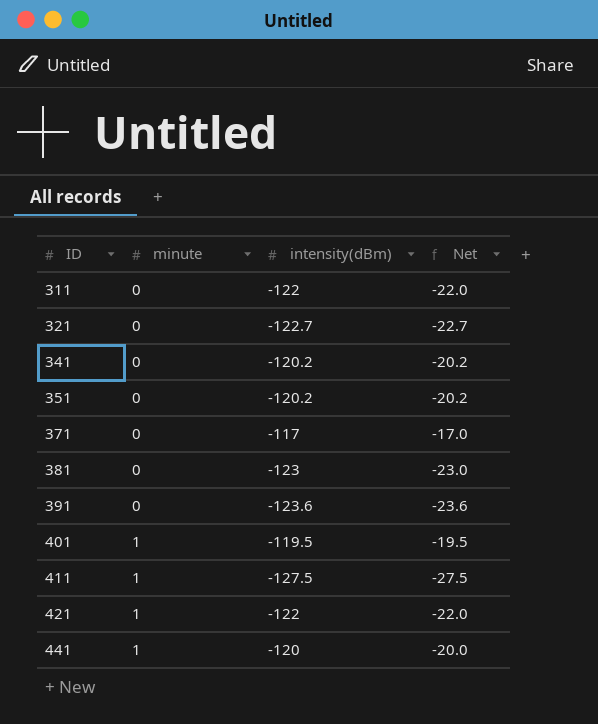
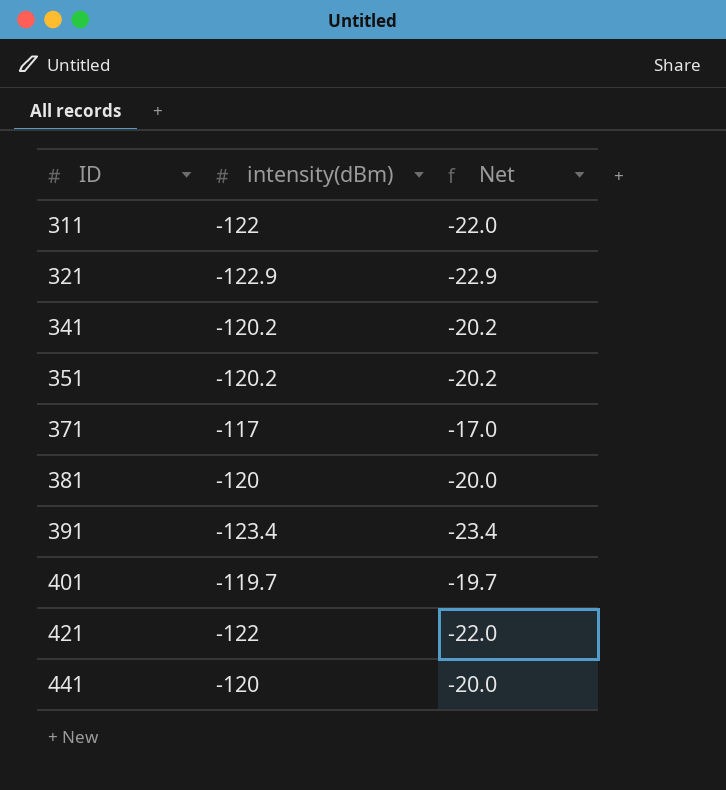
column minute | position: 2 -> none
row 411: 1 | -127.5 | -27.5 -> none
321 | intensity(dBm): -122.7 -> -122.9
321 | Net: -22.7 -> -22.9
381 | intensity(dBm): -123 -> -120
381 | Net: -23.0 -> -20.0
391 | intensity(dBm): -123.6 -> -123.4
391 | Net: -23.6 -> -23.4
401 | intensity(dBm): -119.5 -> -119.7
401 | Net: -19.5 -> -19.7

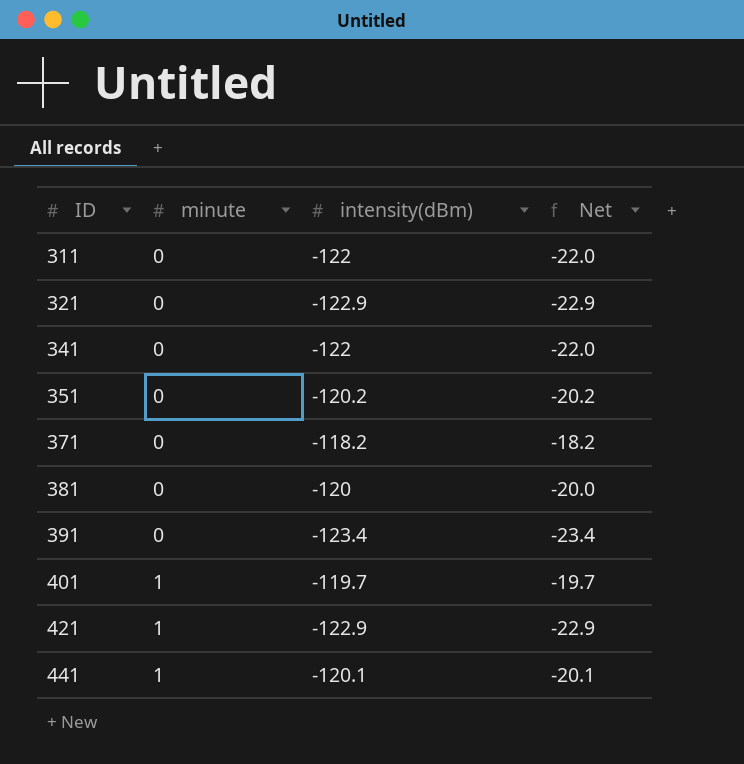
column minute | position: none -> 2
341 | intensity(dBm): -120.2 -> -122
341 | Net: -20.2 -> -22.0
371 | intensity(dBm): -117 -> -118.2
371 | Net: -17.0 -> -18.2
421 | intensity(dBm): -122 -> -122.9
421 | Net: -22.0 -> -22.9
441 | intensity(dBm): -120 -> -120.1
441 | Net: -20.0 -> -20.1

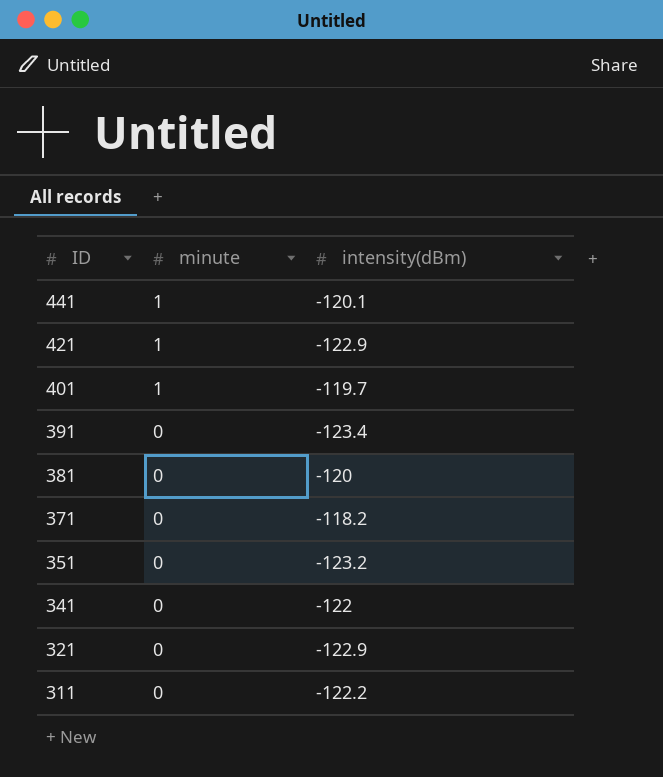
row order: ID ascending -> ID descending
column Net | formula: [intensity(dBm)] + 100 -> none
351 | intensity(dBm): -120.2 -> -123.2
311 | intensity(dBm): -122 -> -122.2

